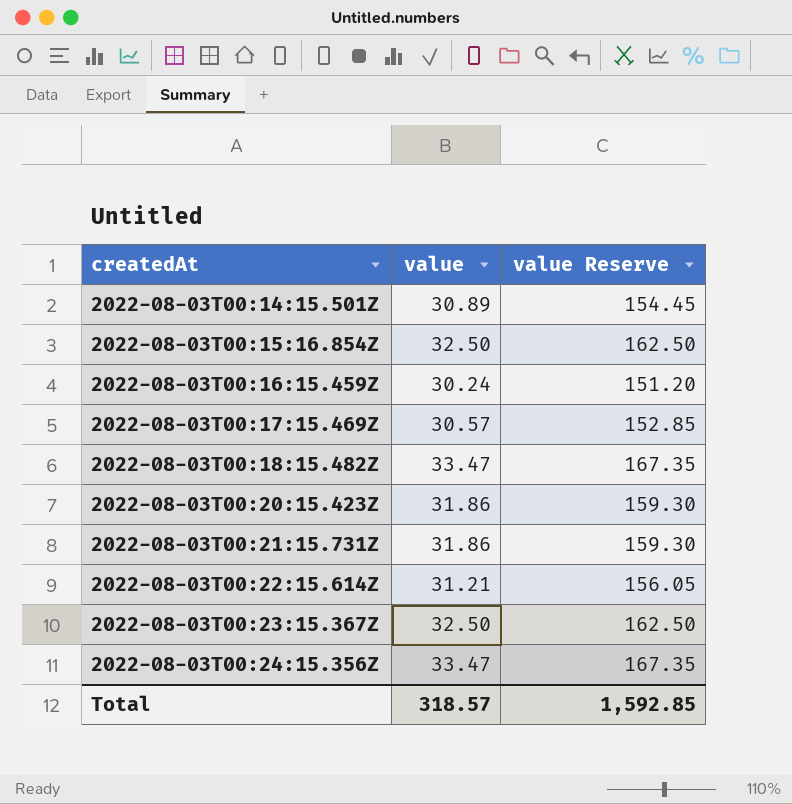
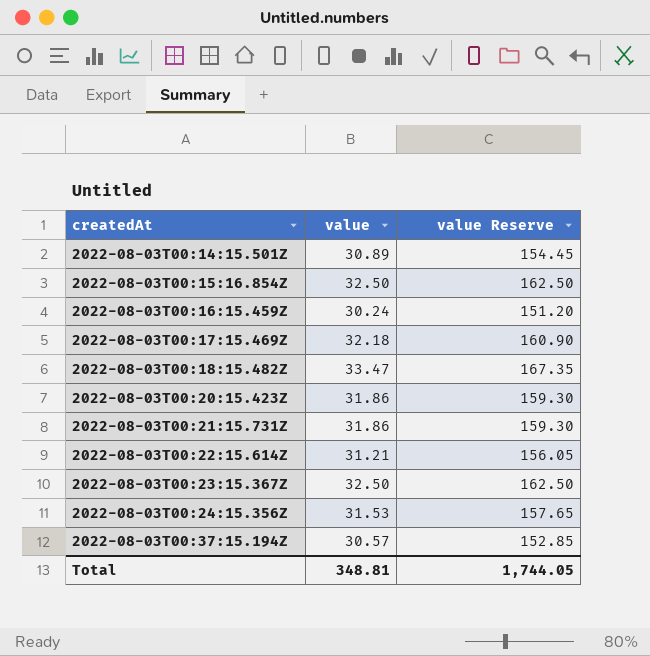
2022-08-03T00:17:15.469Z | value: 30.57 -> 32.18
2022-08-03T00:17:15.469Z | value Reserve: 152.85 -> 160.90
2022-08-03T00:24:15.356Z | value: 33.47 -> 31.53
2022-08-03T00:24:15.356Z | value Reserve: 167.35 -> 157.65
row 2022-08-03T00:37:15.194Z: none -> 30.57 | 152.85
Total | value: 318.57 -> 348.81
Total | value Reserve: 1,592.85 -> 1,744.05

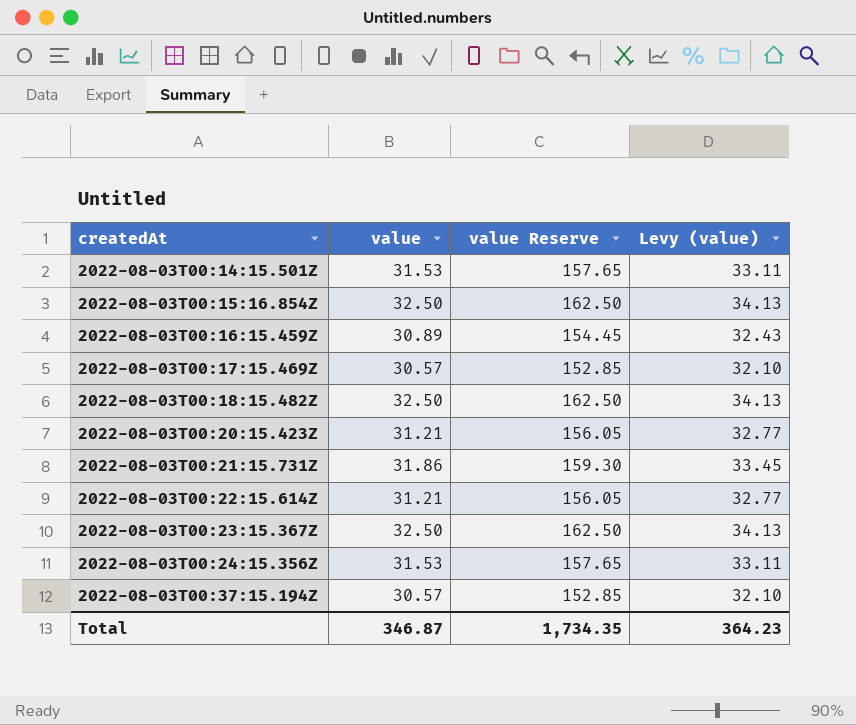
column Levy (value) | formula: none -> [value] * 1.05
2022-08-03T00:14:15.501Z | value: 30.89 -> 31.53
2022-08-03T00:14:15.501Z | value Reserve: 154.45 -> 157.65
2022-08-03T00:16:15.459Z | value: 30.24 -> 30.89
2022-08-03T00:16:15.459Z | value Reserve: 151.20 -> 154.45
2022-08-03T00:17:15.469Z | value: 32.18 -> 30.57
2022-08-03T00:17:15.469Z | value Reserve: 160.90 -> 152.85
2022-08-03T00:18:15.482Z | value: 33.47 -> 32.50
2022-08-03T00:18:15.482Z | value Reserve: 167.35 -> 162.50
2022-08-03T00:20:15.423Z | value: 31.86 -> 31.21
2022-08-03T00:20:15.423Z | value Reserve: 159.30 -> 156.05
Total | value: 348.81 -> 346.87
Total | value Reserve: 1,744.05 -> 1,734.35

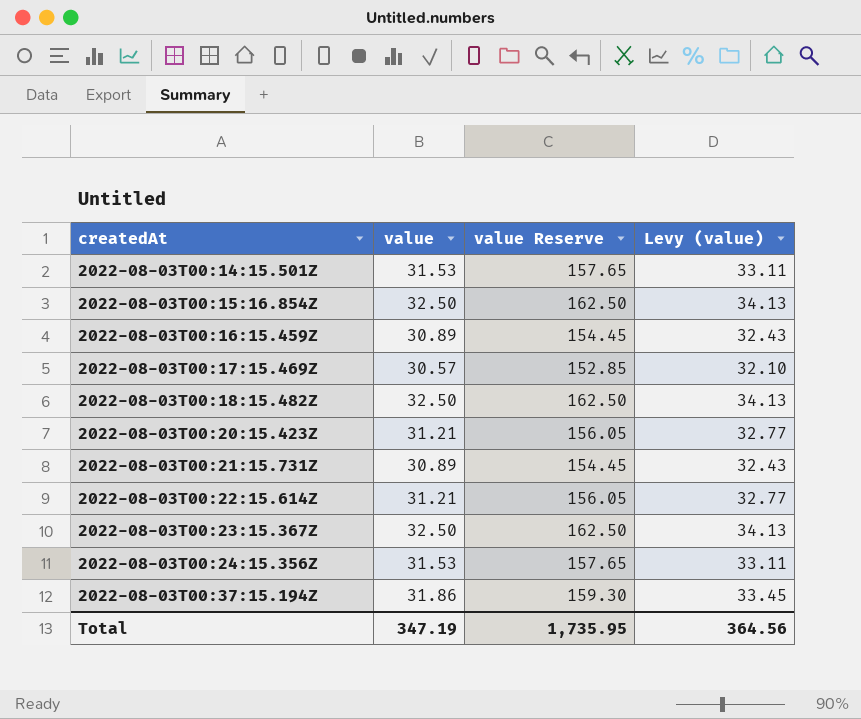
2022-08-03T00:21:15.731Z | value: 31.86 -> 30.89
2022-08-03T00:21:15.731Z | value Reserve: 159.30 -> 154.45
2022-08-03T00:21:15.731Z | Levy (value): 33.45 -> 32.43
2022-08-03T00:37:15.194Z | value: 30.57 -> 31.86
2022-08-03T00:37:15.194Z | value Reserve: 152.85 -> 159.30
2022-08-03T00:37:15.194Z | Levy (value): 32.10 -> 33.45
Total | value: 346.87 -> 347.19
Total | value Reserve: 1,734.35 -> 1,735.95
Total | Levy (value): 364.23 -> 364.56

